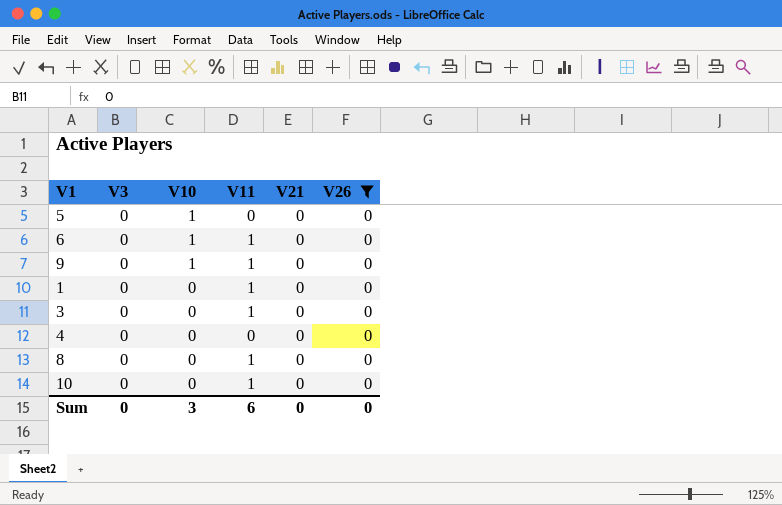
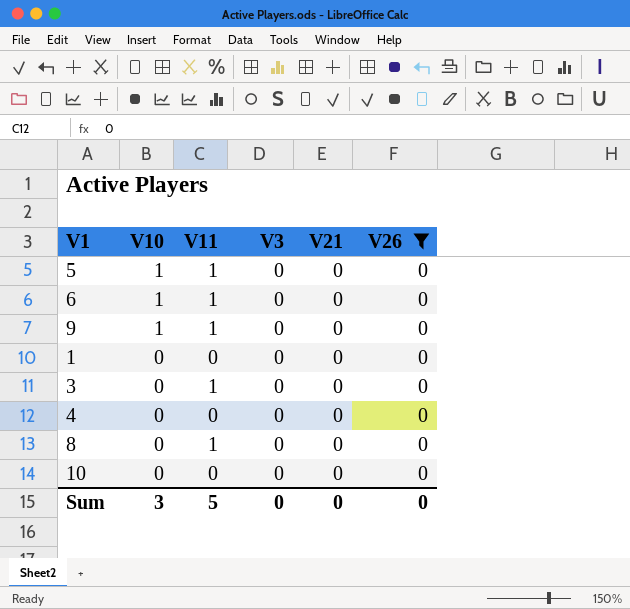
column V3 | position: 2 -> 4
5 | V11: 0 -> 1
1 | V11: 1 -> 0
10 | V11: 1 -> 0
Sum | V11: 6 -> 5

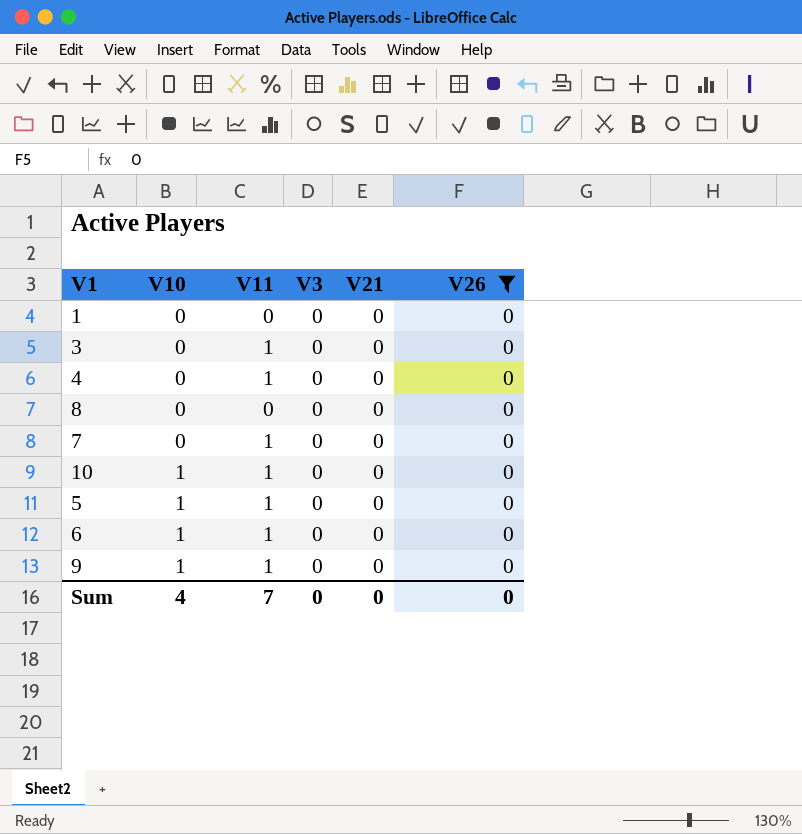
row order: V10 descending -> V10 ascending
4 | V11: 0 -> 1
8 | V11: 1 -> 0
row 7: none -> 0 | 1 | 0 | 0 | 0
10 | V10: 0 -> 1
10 | V11: 0 -> 1
Sum | V10: 3 -> 4
Sum | V11: 5 -> 7

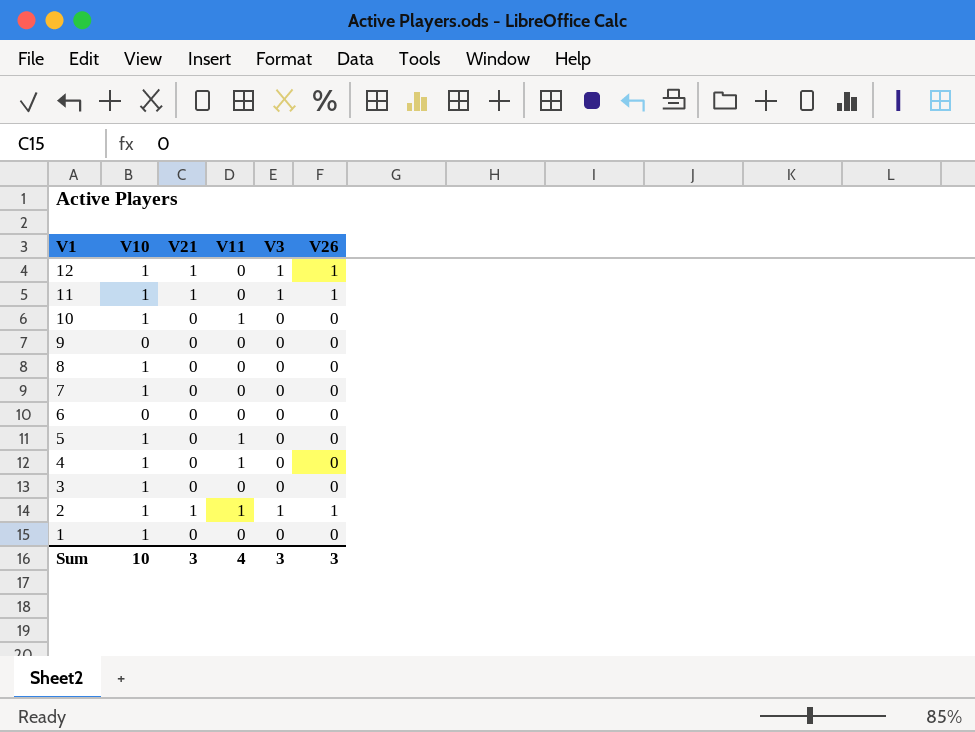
filter: V26 = 0 -> none
row order: V10 ascending -> V1 descending
column V21 | position: 5 -> 3
9 | V10: 1 -> 0
9 | V11: 1 -> 0
8 | V10: 0 -> 1
7 | V10: 0 -> 1
7 | V11: 1 -> 0
6 | V10: 1 -> 0
6 | V11: 1 -> 0
4 | V10: 0 -> 1
3 | V10: 0 -> 1
3 | V11: 1 -> 0
1 | V10: 0 -> 1
Sum | V10: 4 -> 10
Sum | V21: 0 -> 3
Sum | V11: 7 -> 4
Sum | V3: 0 -> 3
Sum | V26: 0 -> 3

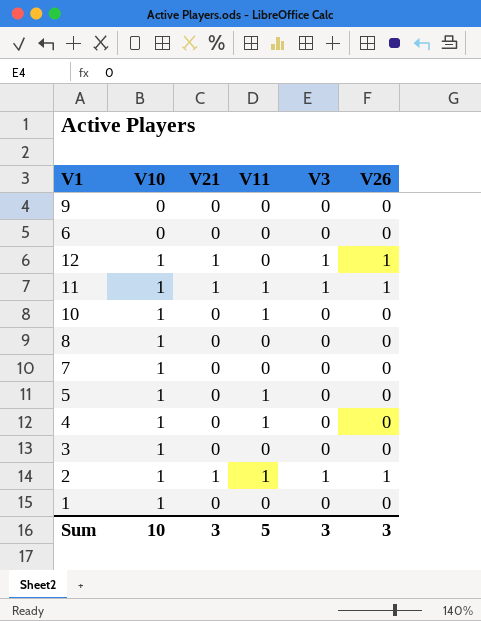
row order: V1 descending -> V10 ascending
11 | V11: 0 -> 1
Sum | V11: 4 -> 5

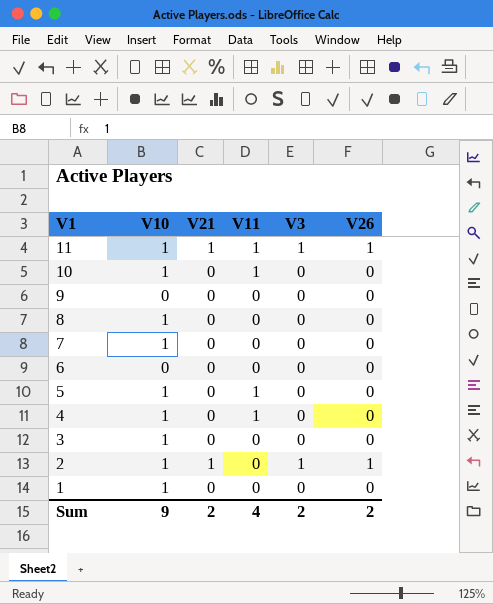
row order: V10 ascending -> V1 descending
row 12: 1 | 1 | 0 | 1 | 1 -> none
2 | V11: 1 -> 0
Sum | V10: 10 -> 9
Sum | V21: 3 -> 2
Sum | V11: 5 -> 4
Sum | V3: 3 -> 2
Sum | V26: 3 -> 2

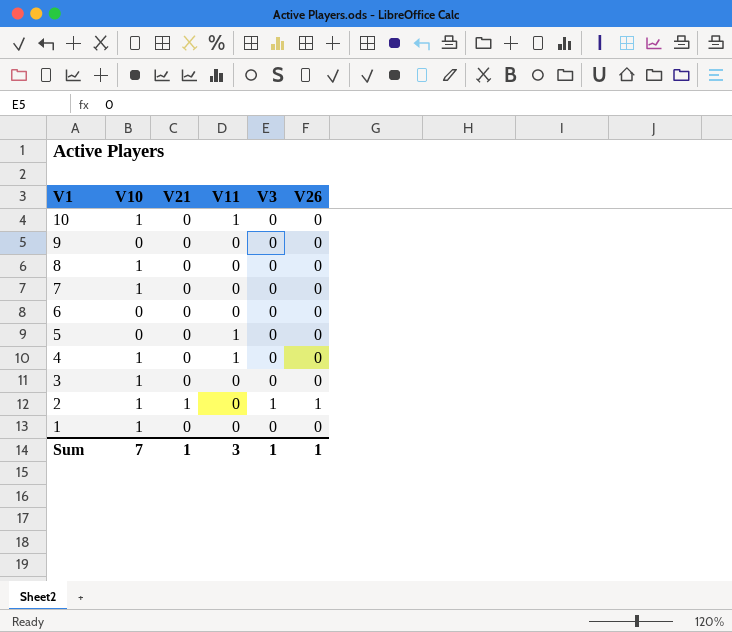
row 11: 1 | 1 | 1 | 1 | 1 -> none
5 | V10: 1 -> 0
Sum | V10: 9 -> 7
Sum | V21: 2 -> 1
Sum | V11: 4 -> 3
Sum | V3: 2 -> 1
Sum | V26: 2 -> 1

